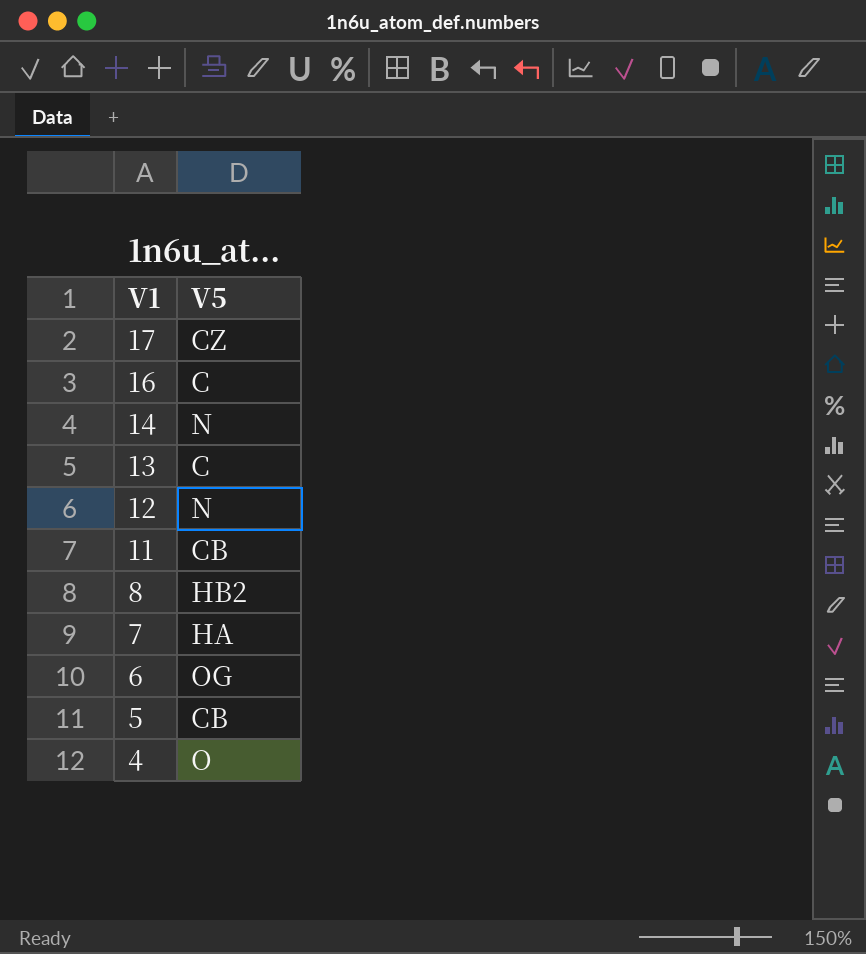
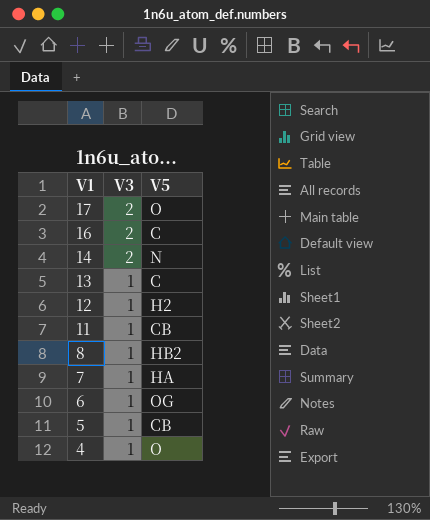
column V3 | position: none -> 2
17 | V5: CZ -> O
12 | V5: N -> H2

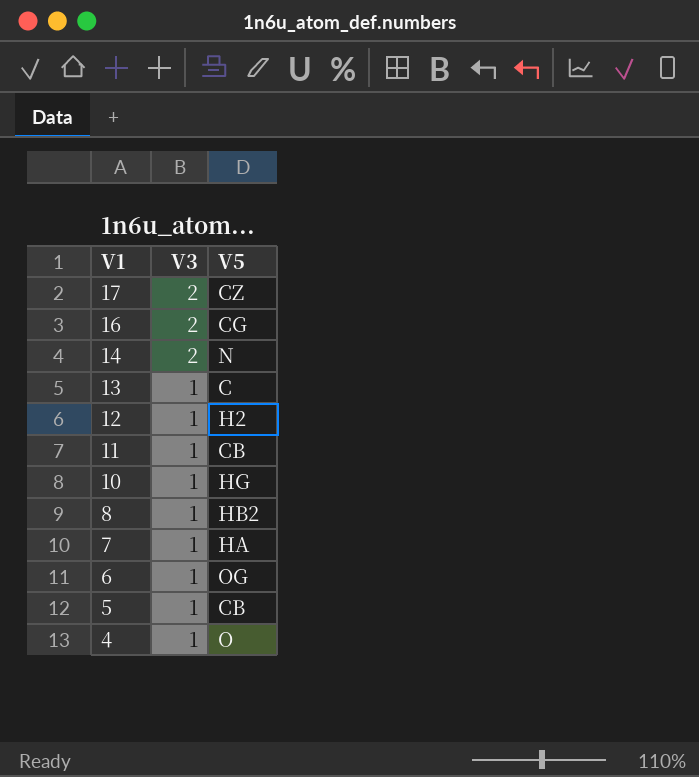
17 | V5: O -> CZ
16 | V5: C -> CG
row 10: none -> 1 | HG

